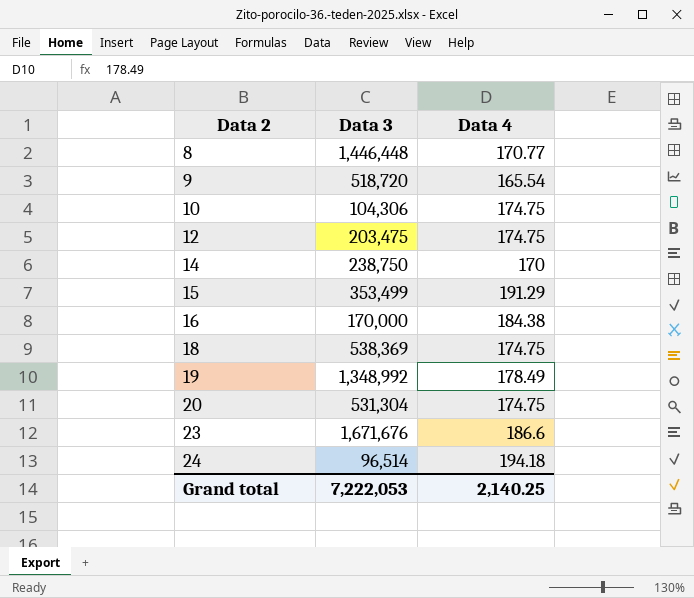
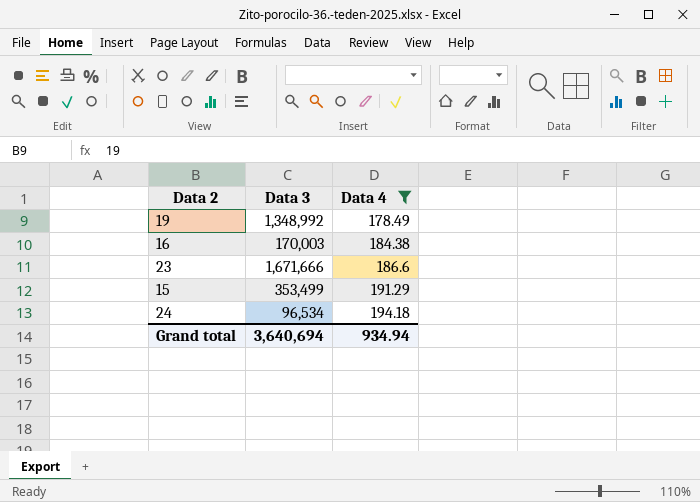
filter: none -> Data 4 >= 178.49
row order: Data 2 ascending -> Data 4 ascending
16 | Data 3: 170,000 -> 170,003
23 | Data 3: 1,671,676 -> 1,671,666
24 | Data 3: 96,514 -> 96,534
Grand total | Data 3: 7,222,053 -> 3,640,694
Grand total | Data 4: 2,140.25 -> 934.94

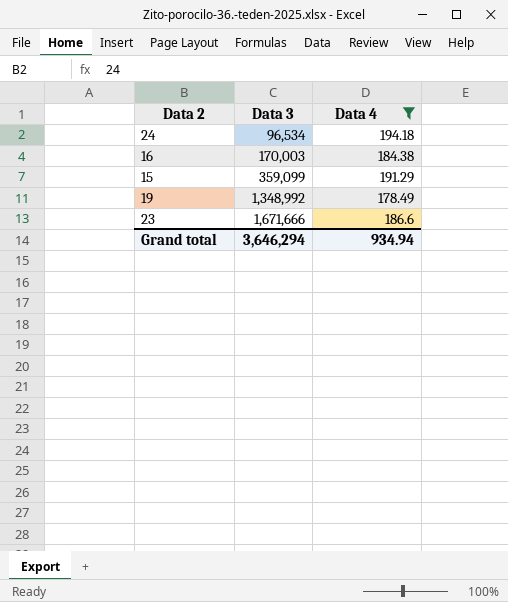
row order: Data 4 ascending -> Data 3 ascending
15 | Data 3: 353,499 -> 359,099
Grand total | Data 3: 3,640,694 -> 3,646,294

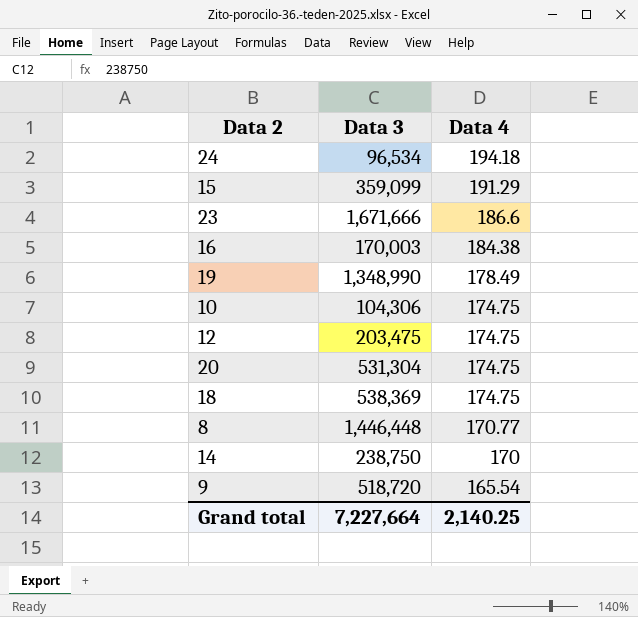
filter: Data 4 >= 178.49 -> none
row order: Data 3 ascending -> Data 4 descending
19 | Data 3: 1,348,992 -> 1,348,990
Grand total | Data 3: 3,646,294 -> 7,227,664
Grand total | Data 4: 934.94 -> 2,140.25

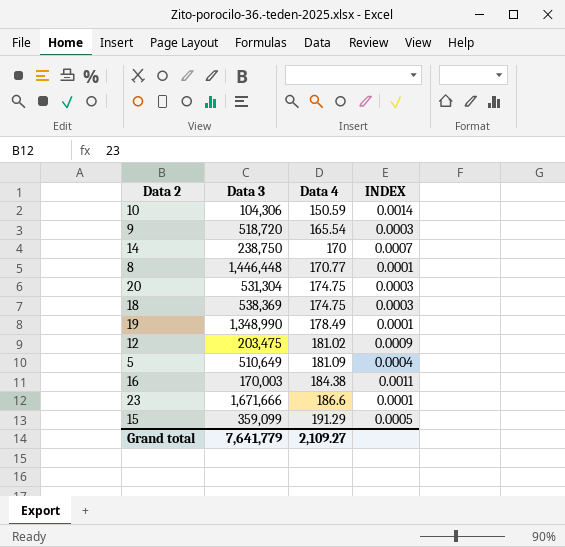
row order: Data 4 descending -> Data 4 ascending
column INDEX | formula: none -> [Data 4] / [Data 3]
row 24: 96,534 | 194.18 -> none
10 | Data 4: 174.75 -> 150.59
12 | Data 4: 174.75 -> 181.02
row 5: none -> 510,649 | 181.09 | 0.0004
Grand total | Data 3: 7,227,664 -> 7,641,779
Grand total | Data 4: 2,140.25 -> 2,109.27

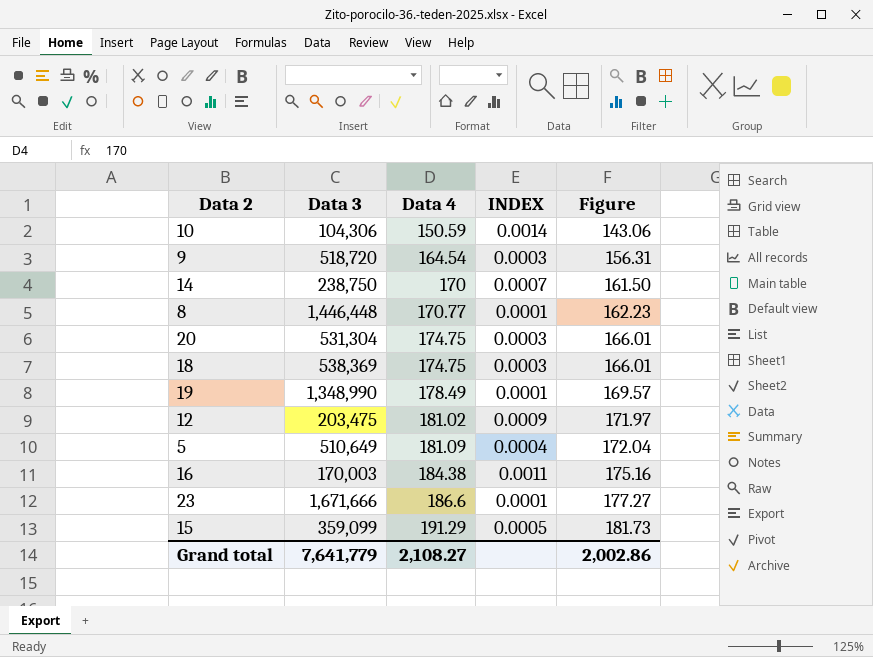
column Figure | formula: none -> [Data 4] * 0.95
9 | Data 4: 165.54 -> 164.54
Grand total | Data 4: 2,109.27 -> 2,108.27

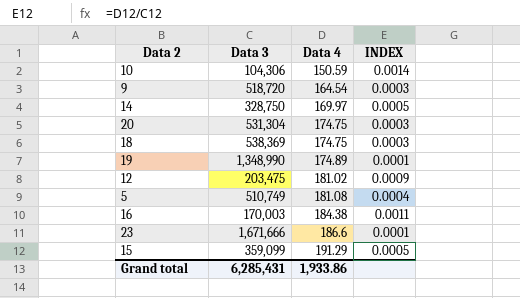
column Figure | formula: [Data 4] * 0.95 -> none
row 8: 1,446,448 | 170.77 | 0.0001 | 162.23 -> none
14 | Data 3: 238,750 -> 328,750
14 | Data 4: 170 -> 169.97
14 | INDEX: 0.0007 -> 0.0005
19 | Data 4: 178.49 -> 174.89
5 | Data 3: 510,649 -> 510,749
5 | Data 4: 181.09 -> 181.08
Grand total | Data 3: 7,641,779 -> 6,285,431
Grand total | Data 4: 2,108.27 -> 1,933.86

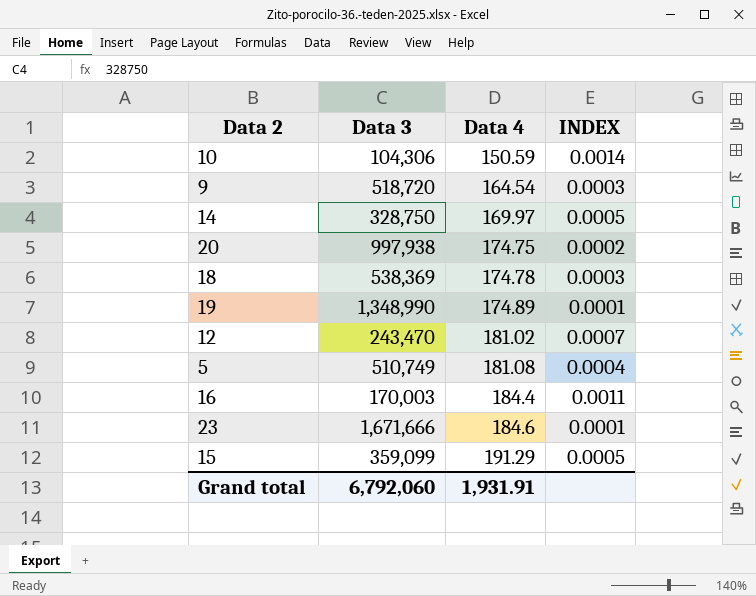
20 | Data 3: 531,304 -> 997,938
20 | INDEX: 0.0003 -> 0.0002
18 | Data 4: 174.75 -> 174.78
12 | Data 3: 203,475 -> 243,470
12 | INDEX: 0.0009 -> 0.0007
16 | Data 4: 184.38 -> 184.4
23 | Data 4: 186.6 -> 184.6
Grand total | Data 3: 6,285,431 -> 6,792,060
Grand total | Data 4: 1,933.86 -> 1,931.91

